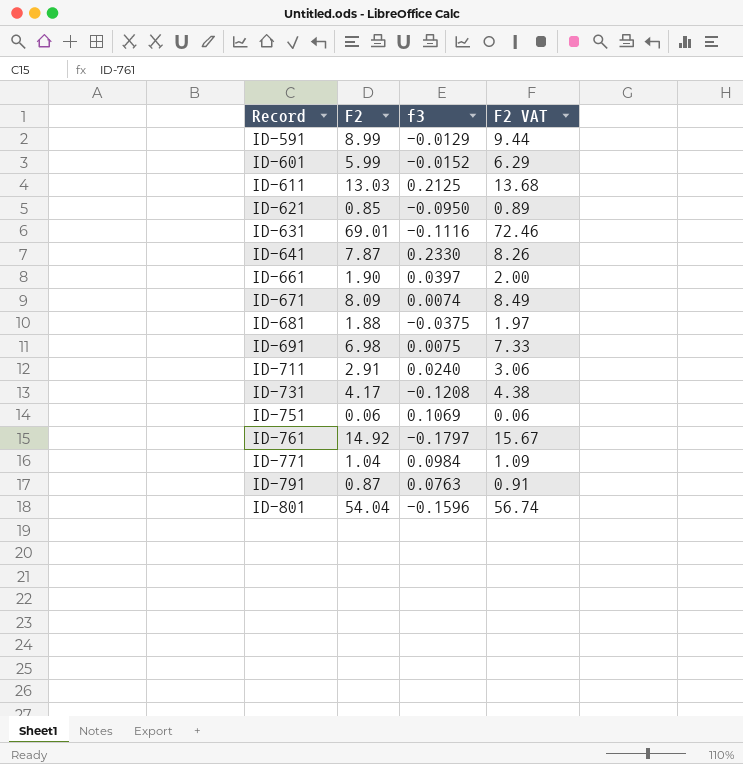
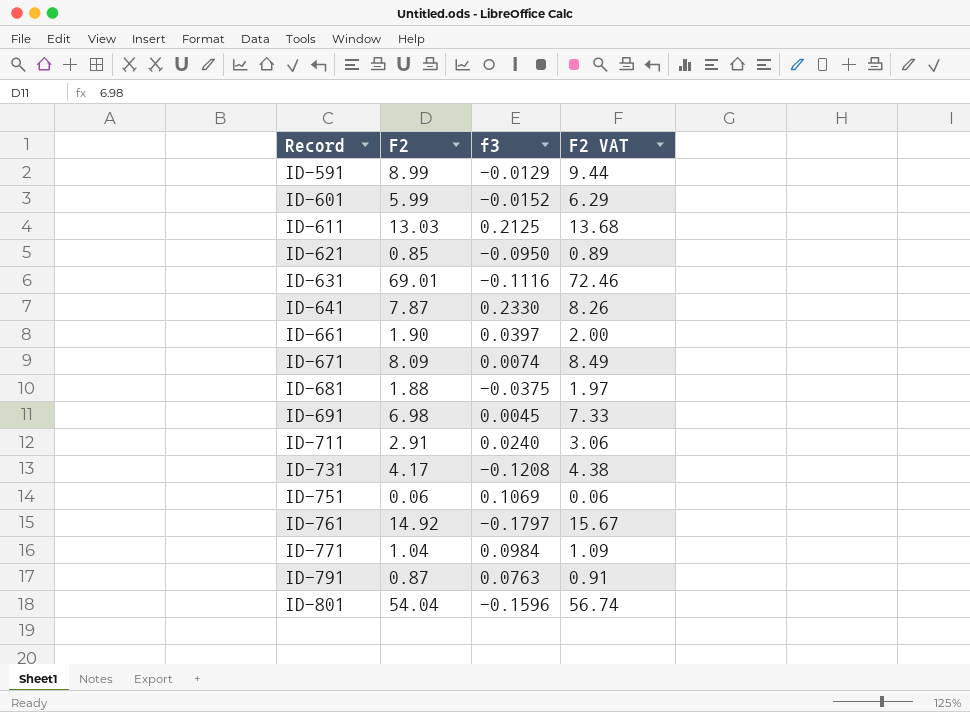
ID-691 | f3: 0.0075 -> 0.0045

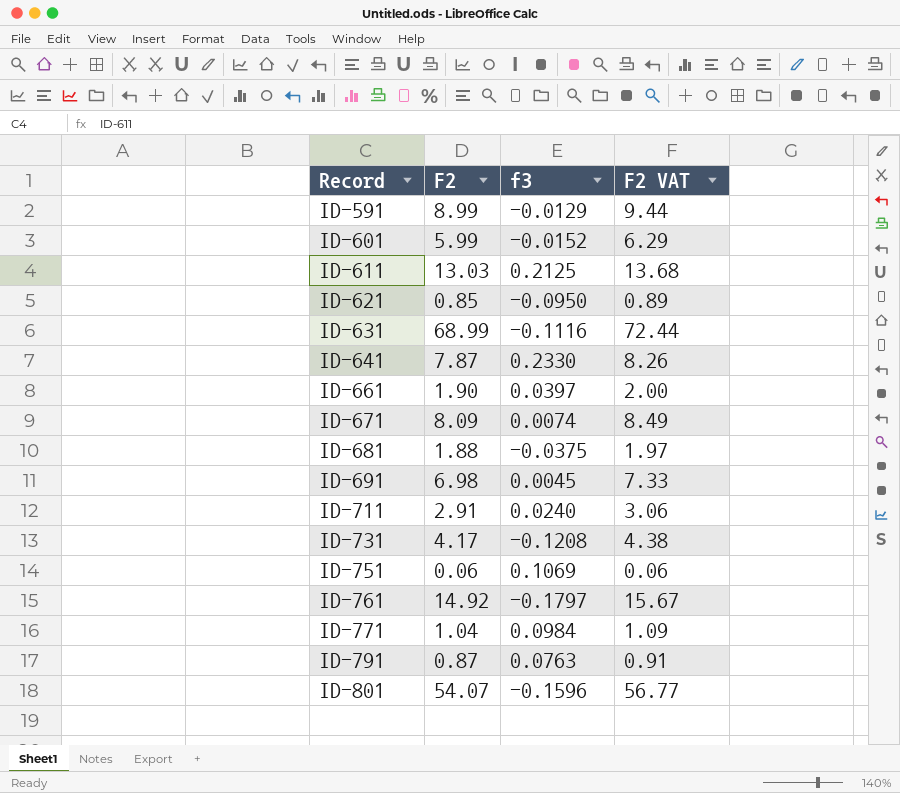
ID-631 | F2: 69.01 -> 68.99
ID-631 | F2 VAT: 72.46 -> 72.44
ID-801 | F2: 54.04 -> 54.07
ID-801 | F2 VAT: 56.74 -> 56.77

